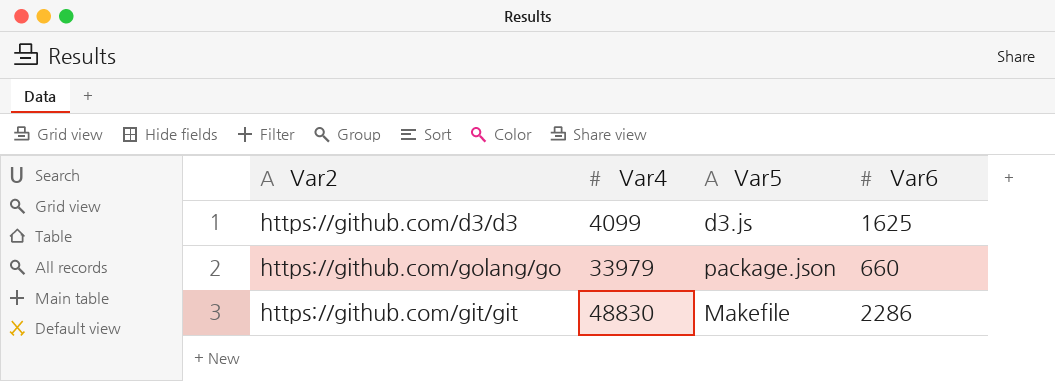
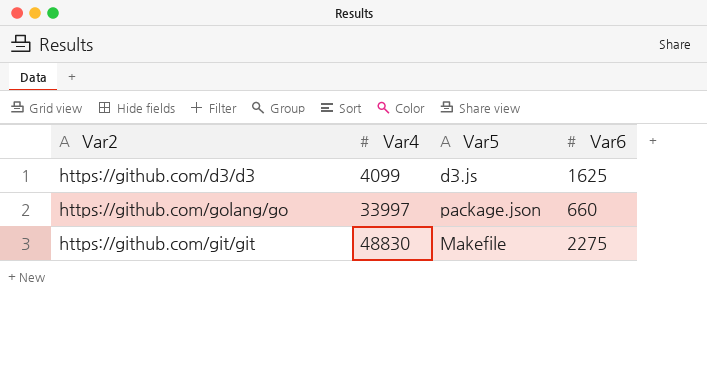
https://github.com/golang/go | Var4: 33979 -> 33997
https://github.com/git/git | Var6: 2286 -> 2275

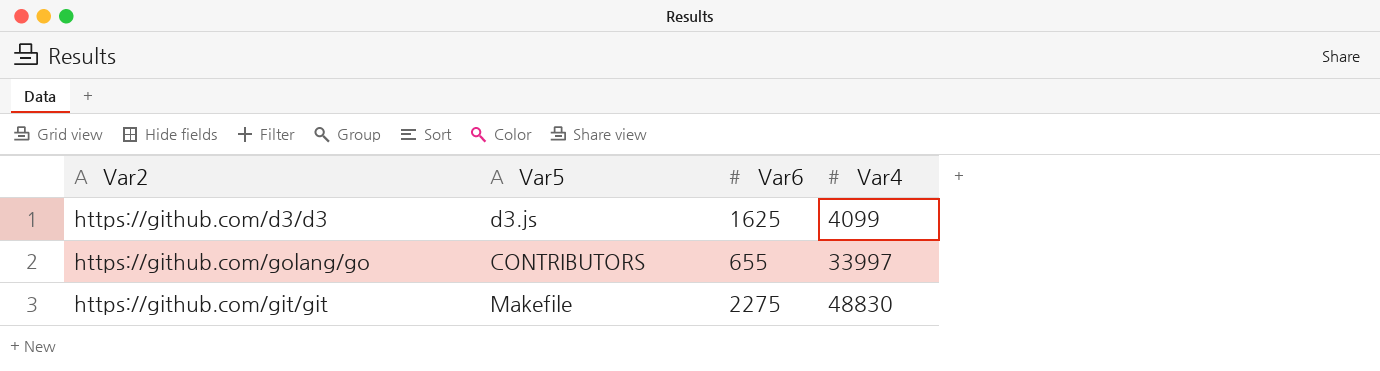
column Var4 | position: 2 -> 4
https://github.com/golang/go | Var5: package.json -> CONTRIBUTORS
https://github.com/golang/go | Var6: 660 -> 655

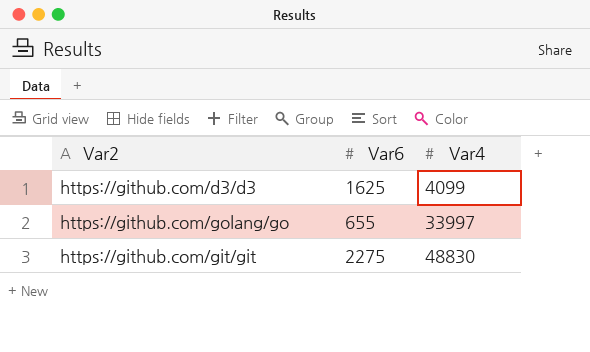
column Var5 | position: 2 -> none

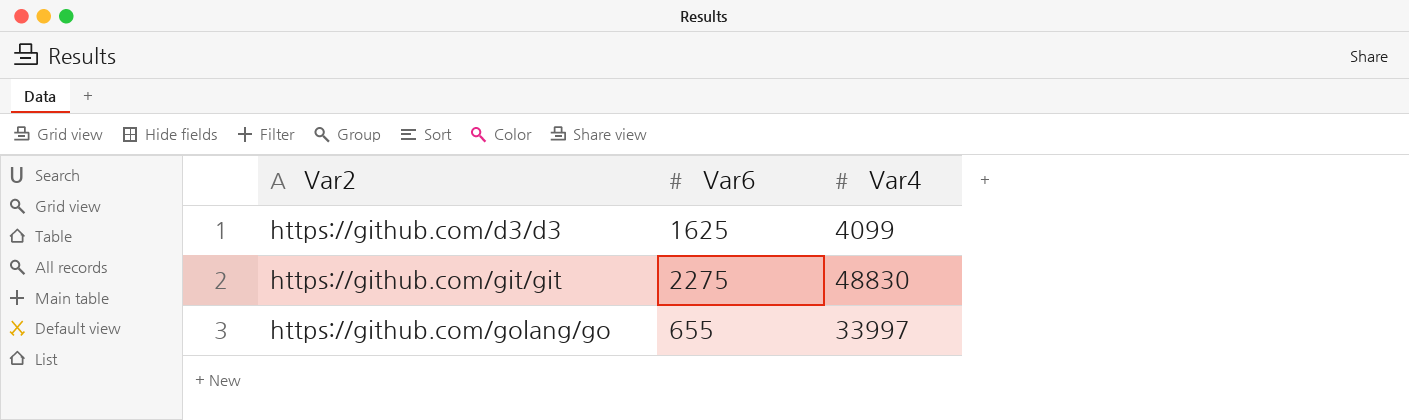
row order: Var4 ascending -> Var2 ascending

